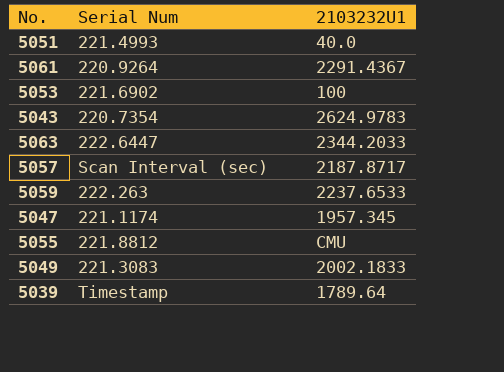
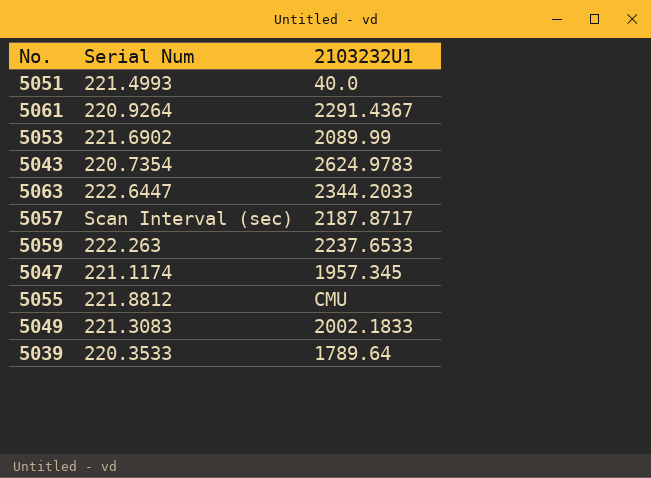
5053 | 2103232U1: 100 -> 2089.99
5039 | Serial Num: Timestamp -> 220.3533

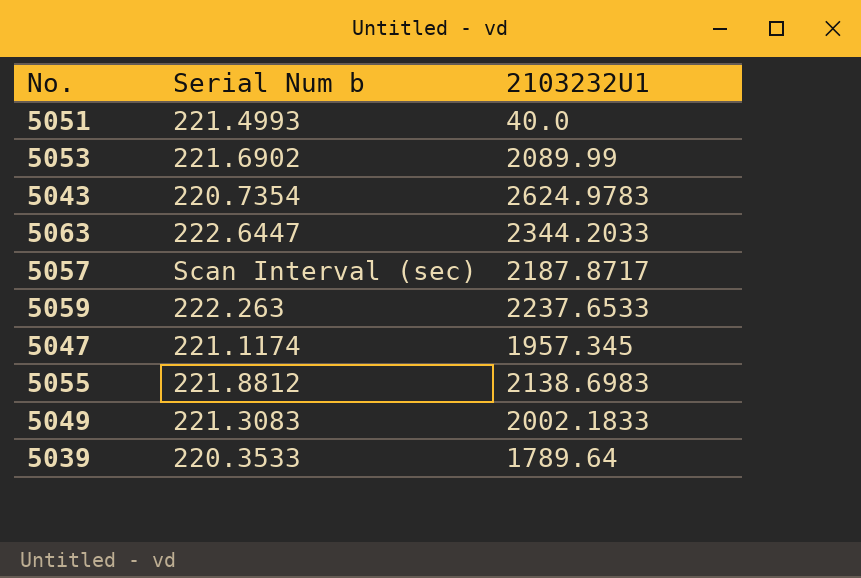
column name: Serial Num -> Serial Num b
row 5061: 220.9264 | 2291.4367 -> none
5055 | 2103232U1: CMU -> 2138.6983

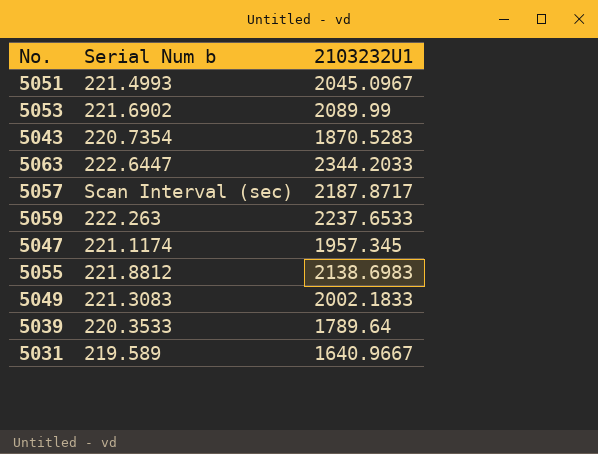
5051 | 2103232U1: 40.0 -> 2045.0967
5043 | 2103232U1: 2624.9783 -> 1870.5283
row 5031: none -> 219.589 | 1640.9667

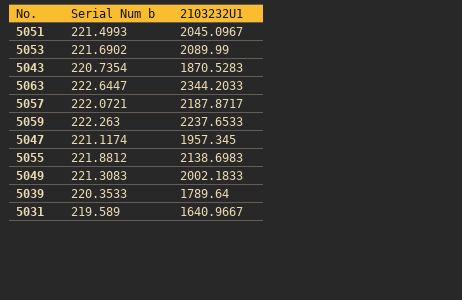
5057 | Serial Num b: Scan Interval (sec) -> 222.0721

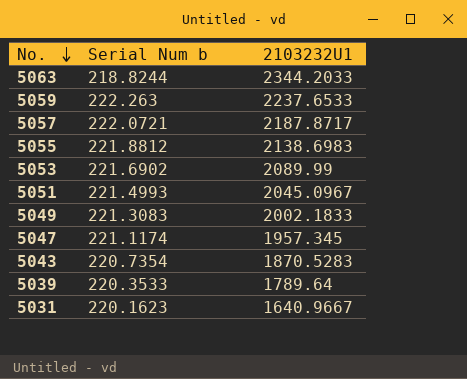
row order: none -> No. descending
5063 | Serial Num b: 222.6447 -> 218.8244
5031 | Serial Num b: 219.589 -> 220.1623

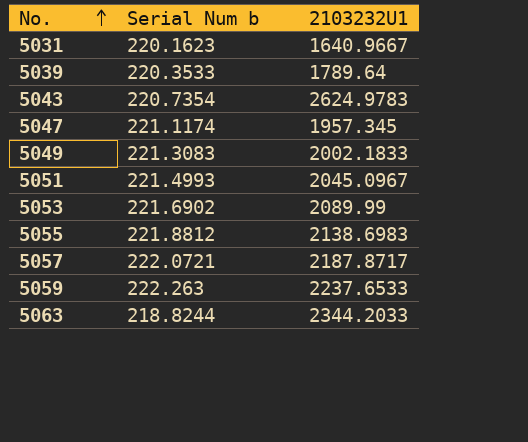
row order: No. descending -> No. ascending
5043 | 2103232U1: 1870.5283 -> 2624.9783

